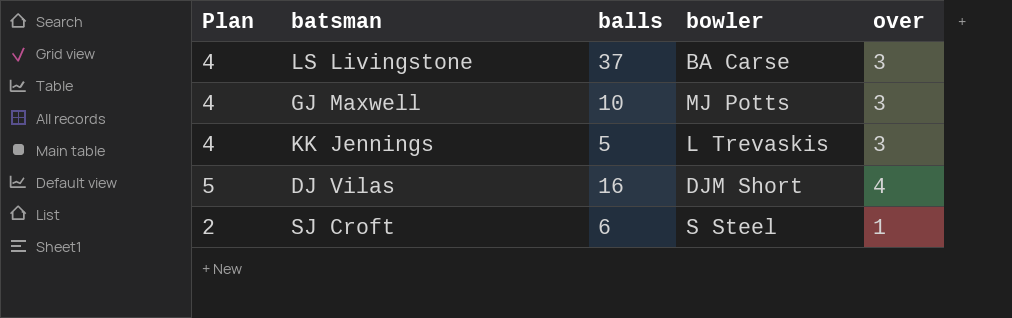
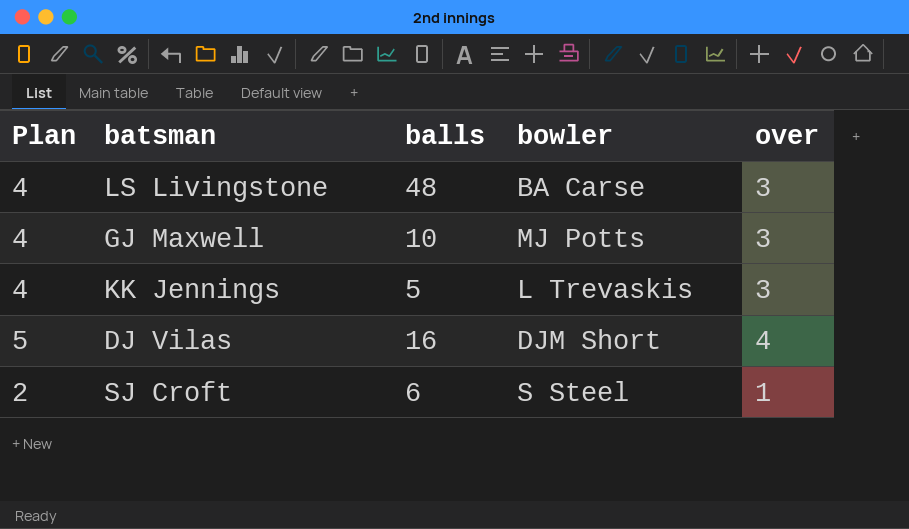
LS Livingstone | balls: 37 -> 48

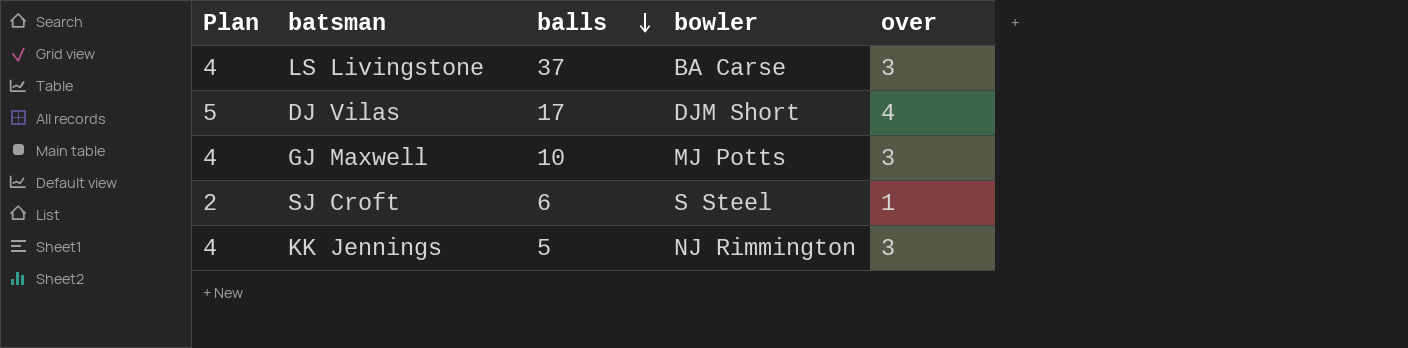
row order: none -> balls descending
LS Livingstone | balls: 48 -> 37
DJ Vilas | balls: 16 -> 17
KK Jennings | bowler: L Trevaskis -> NJ Rimmington

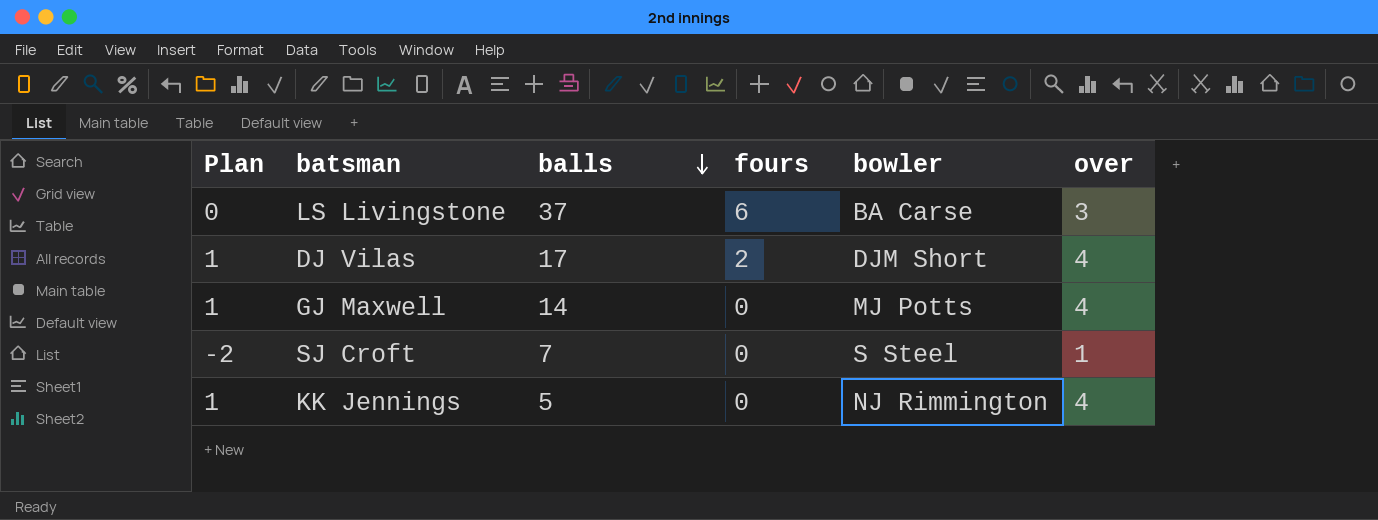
column Plan | formula: [over] + 1 -> [over] - 3
column fours | position: none -> 4
GJ Maxwell | balls: 10 -> 14
GJ Maxwell | over: 3 -> 4
SJ Croft | balls: 6 -> 7
KK Jennings | over: 3 -> 4

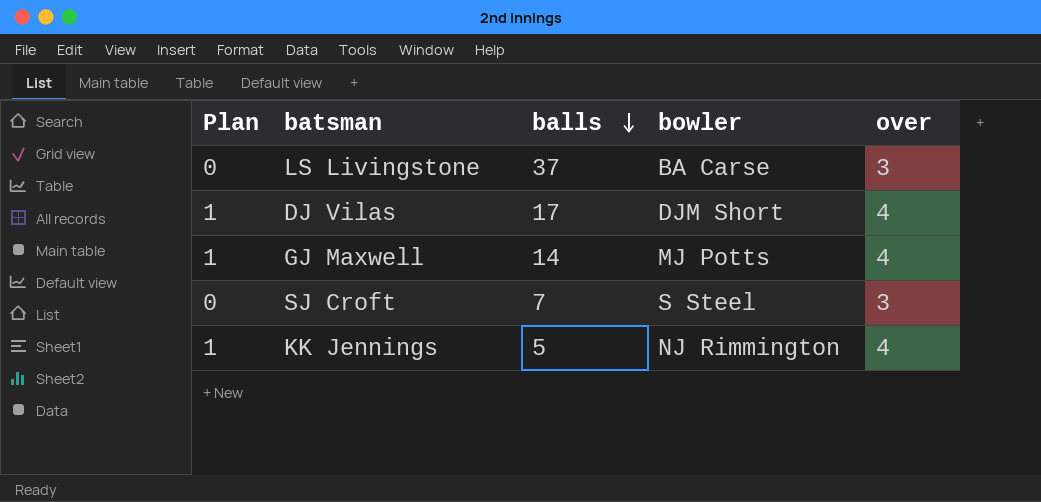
column fours | position: 4 -> none
SJ Croft | Plan: -2 -> 0
SJ Croft | over: 1 -> 3

